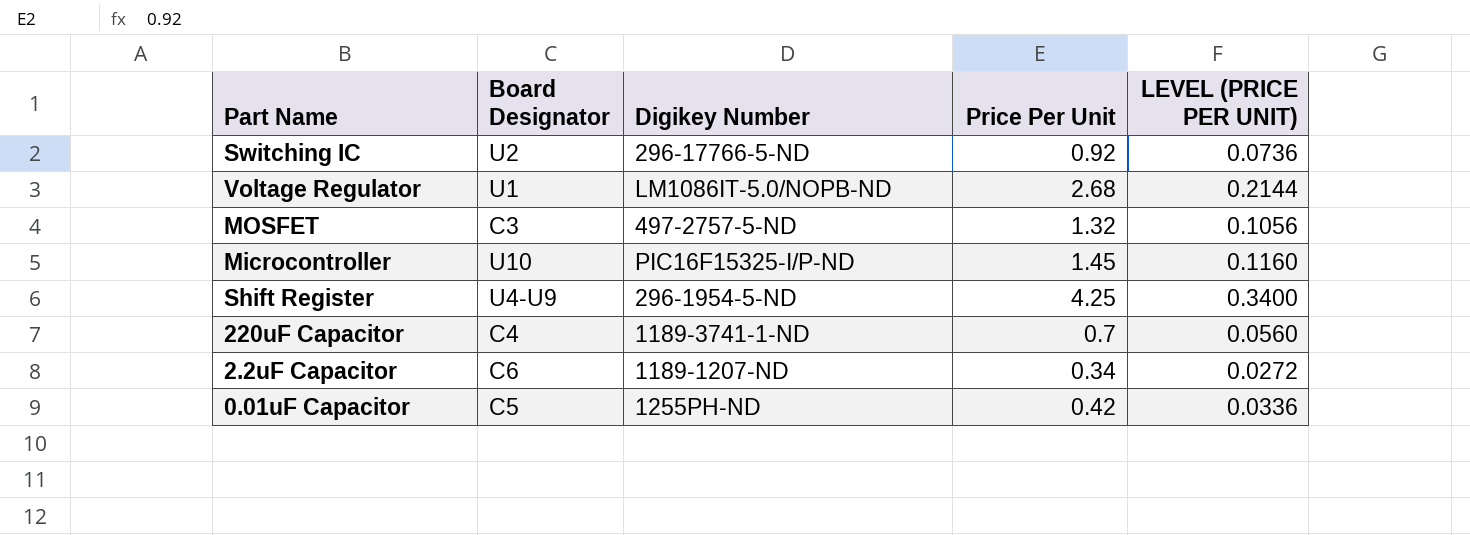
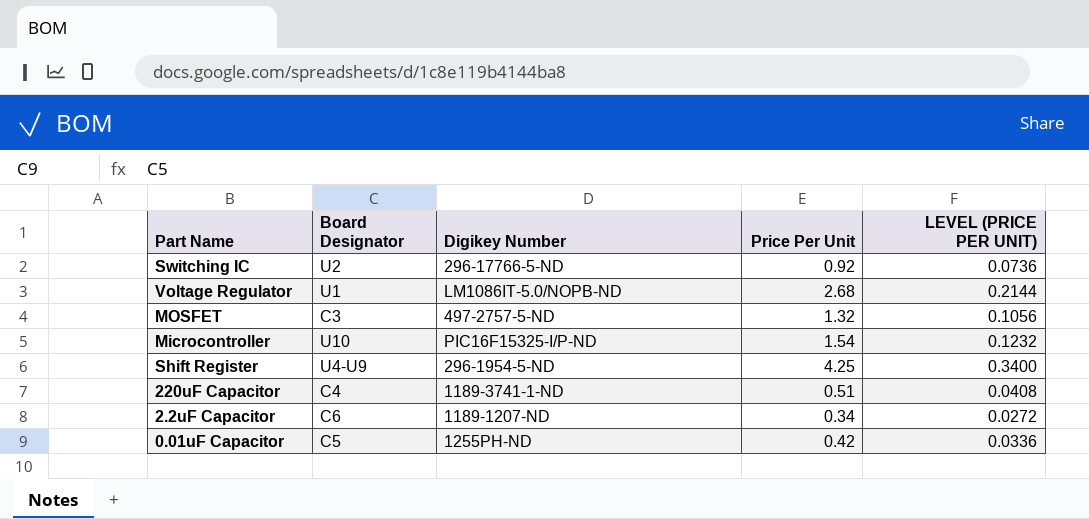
Microcontroller | Price Per Unit: 1.45 -> 1.54
Microcontroller | LEVEL (PRICE PER UNIT): 0.1160 -> 0.1232
220uF Capacitor | Price Per Unit: 0.7 -> 0.51
220uF Capacitor | LEVEL (PRICE PER UNIT): 0.0560 -> 0.0408

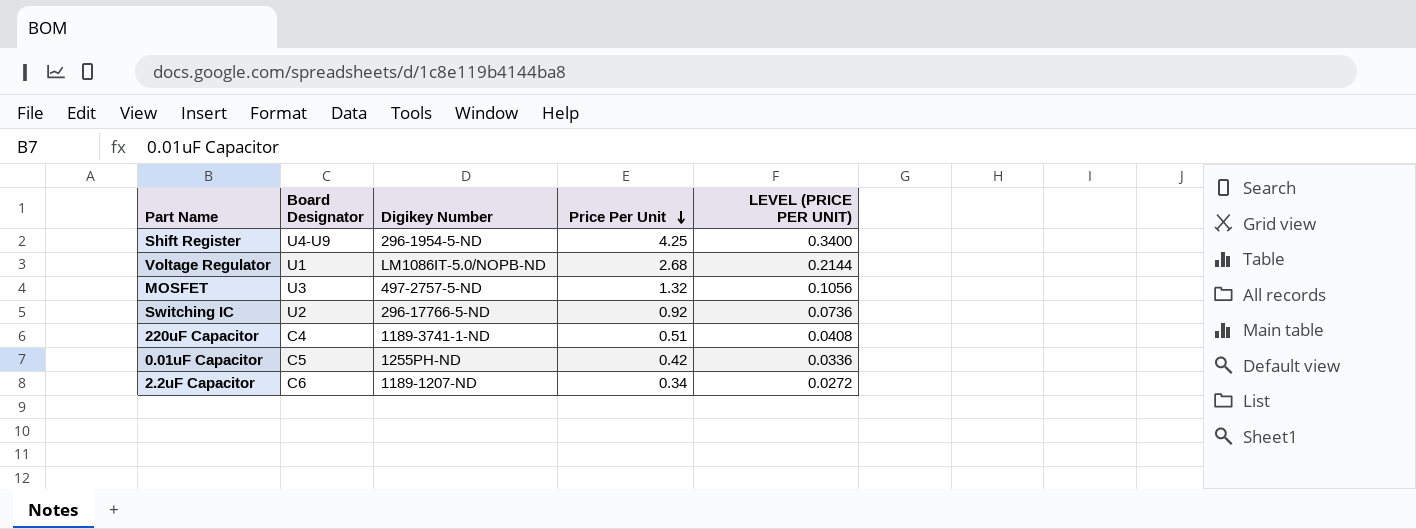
row order: none -> Price Per Unit descending
row Microcontroller: U10 | PIC16F15325-I/P-ND | 1.54 | 0.1232 -> none
MOSFET | Board Designator: C3 -> U3

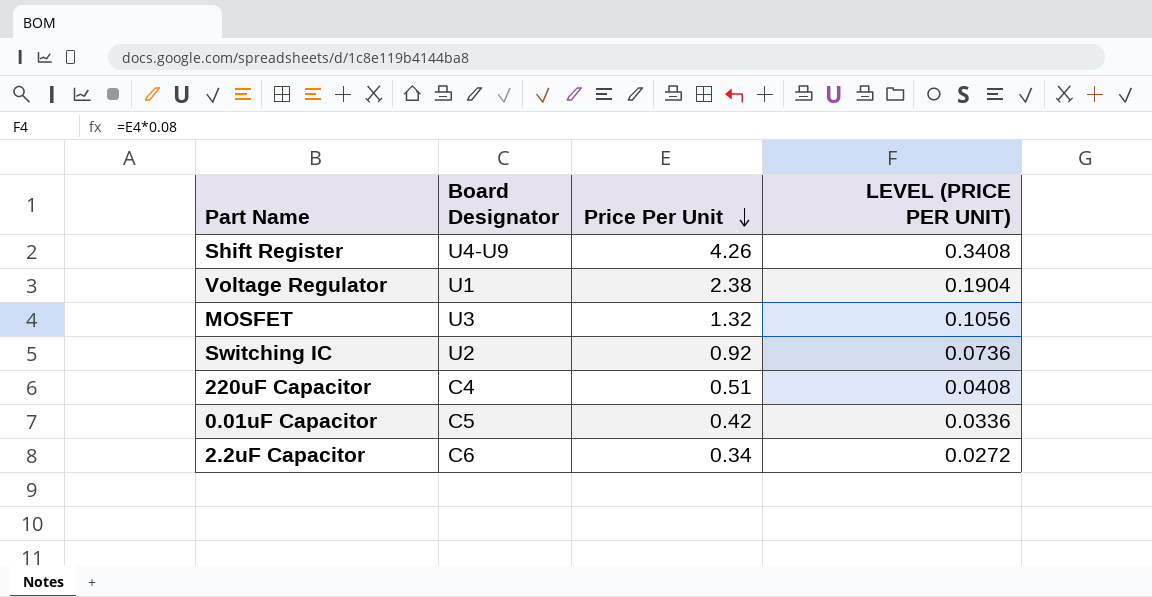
column Digikey Number | position: 3 -> none
Shift Register | Price Per Unit: 4.25 -> 4.26
Shift Register | LEVEL (PRICE PER UNIT): 0.3400 -> 0.3408
Voltage Regulator | Price Per Unit: 2.68 -> 2.38
Voltage Regulator | LEVEL (PRICE PER UNIT): 0.2144 -> 0.1904

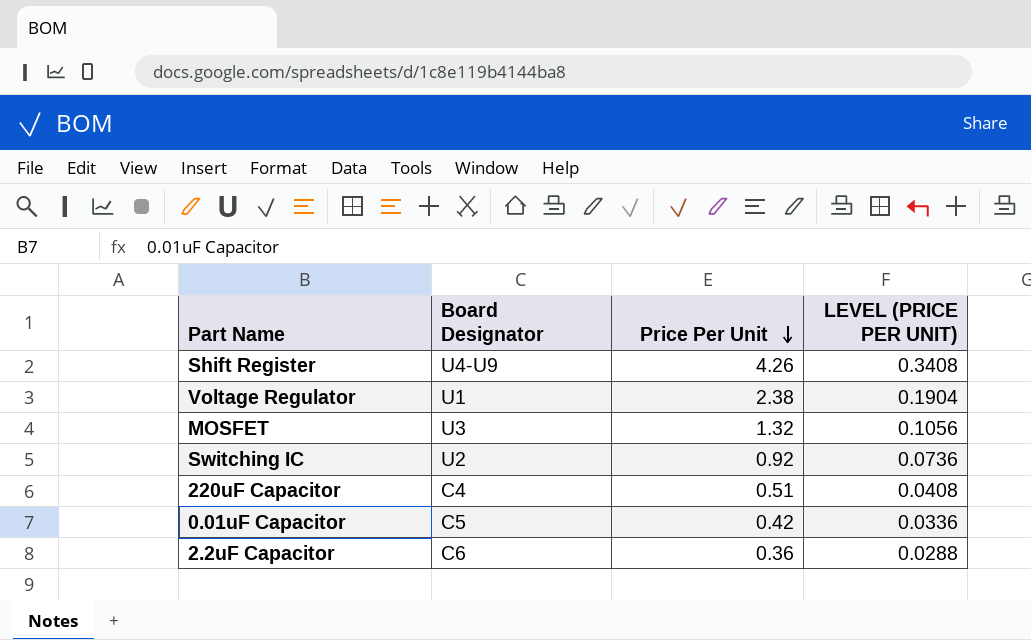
2.2uF Capacitor | Price Per Unit: 0.34 -> 0.36
2.2uF Capacitor | LEVEL (PRICE PER UNIT): 0.0272 -> 0.0288

